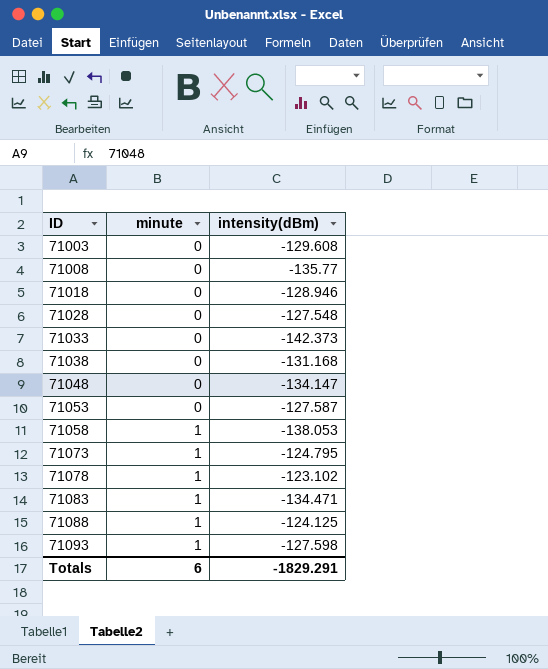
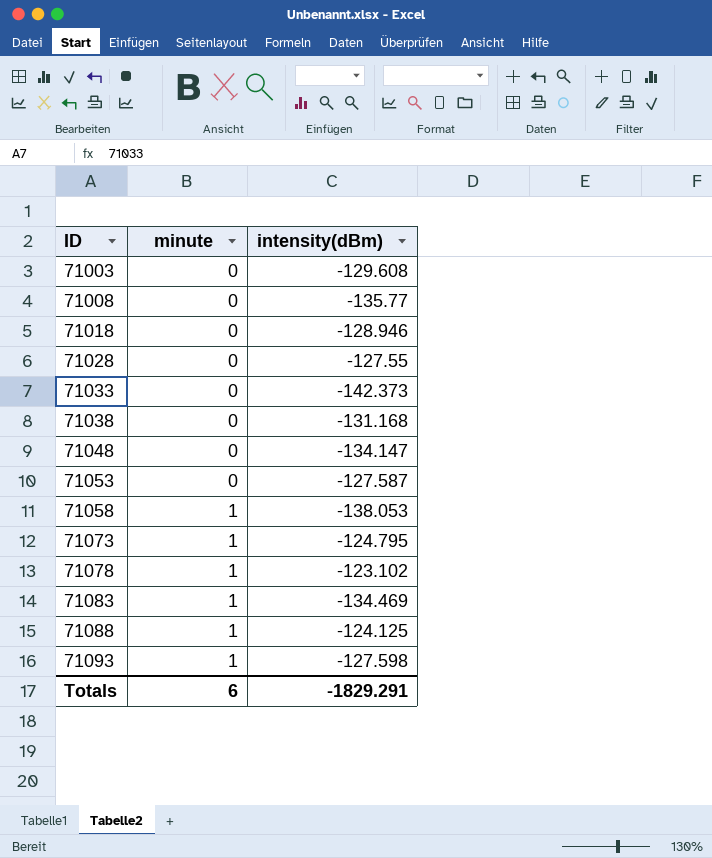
71028 | intensity(dBm): -127.548 -> -127.55
71083 | intensity(dBm): -134.471 -> -134.469

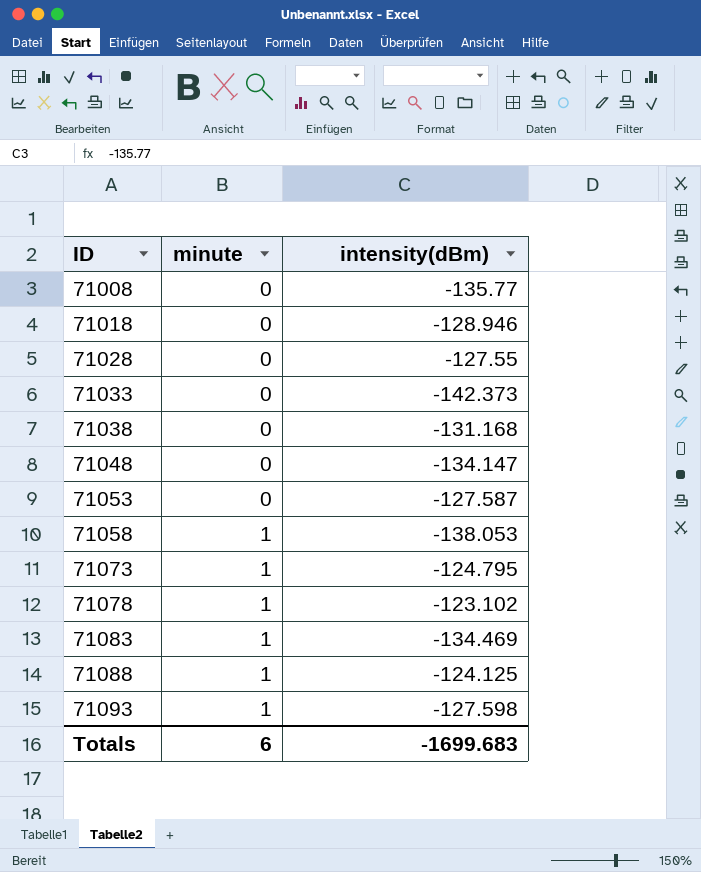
row 71003: 0 | -129.608 -> none
Totals | intensity(dBm): -1829.291 -> -1699.683

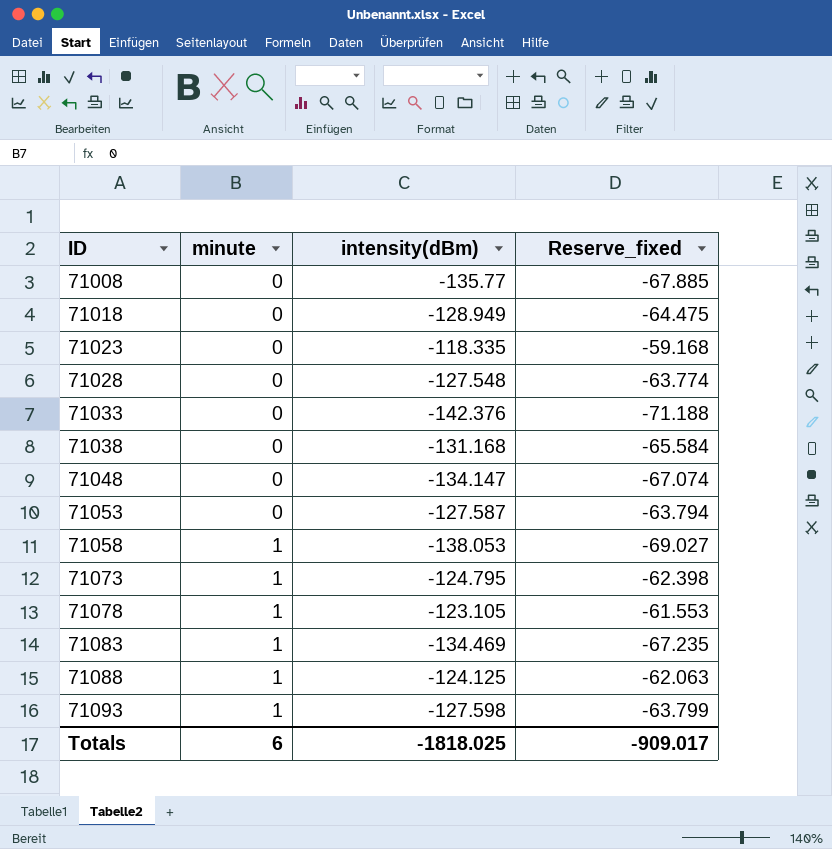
column Reserve_fixed | formula: none -> [intensity(dBm)] * 0.5
71018 | intensity(dBm): -128.946 -> -128.949
row 71023: none -> 0 | -118.335 | -59.168
71028 | intensity(dBm): -127.55 -> -127.548
71033 | intensity(dBm): -142.373 -> -142.376
71078 | intensity(dBm): -123.102 -> -123.105
Totals | intensity(dBm): -1699.683 -> -1818.025

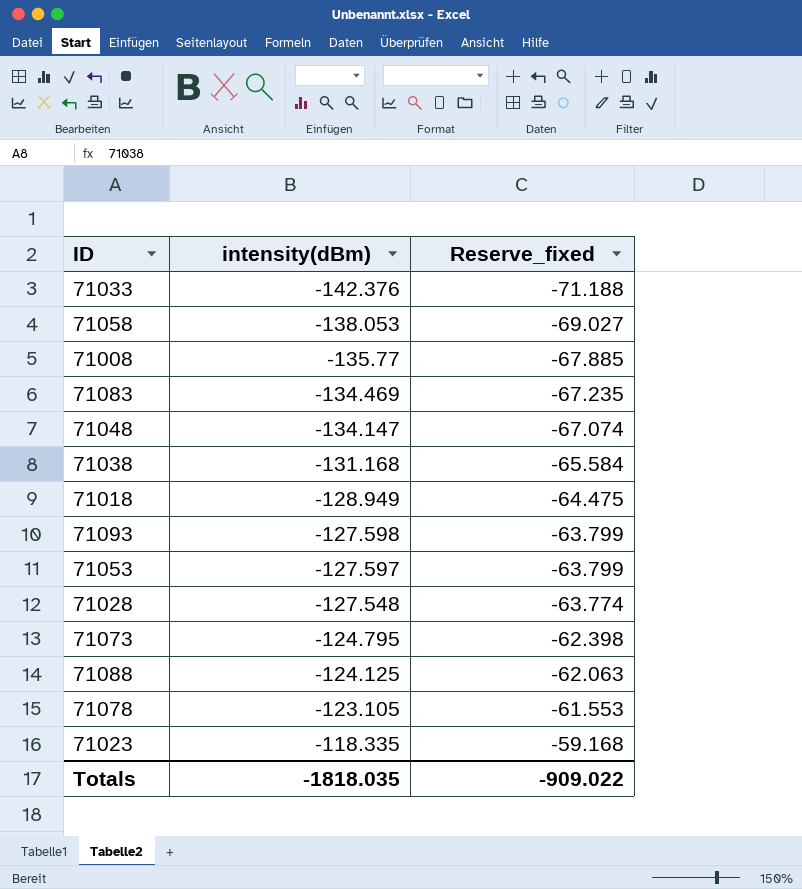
row order: ID ascending -> intensity(dBm) ascending
column minute | position: 2 -> none
71053 | intensity(dBm): -127.587 -> -127.597
71053 | Reserve_fixed: -63.794 -> -63.799
Totals | intensity(dBm): -1818.025 -> -1818.035
Totals | Reserve_fixed: -909.017 -> -909.022

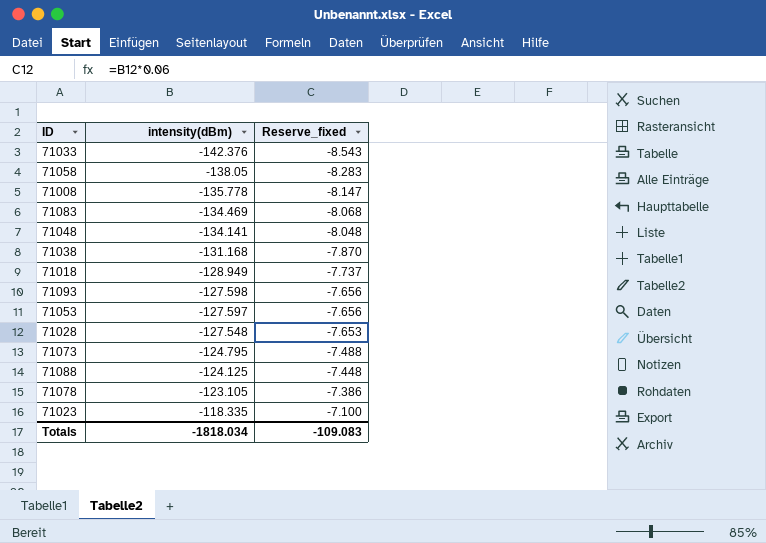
column Reserve_fixed | formula: [intensity(dBm)] * 0.5 -> [intensity(dBm)] * 0.06
71058 | intensity(dBm): -138.053 -> -138.05
71008 | intensity(dBm): -135.77 -> -135.778
71048 | intensity(dBm): -134.147 -> -134.141
Totals | intensity(dBm): -1818.035 -> -1818.034
Totals | Reserve_fixed: -909.022 -> -109.083

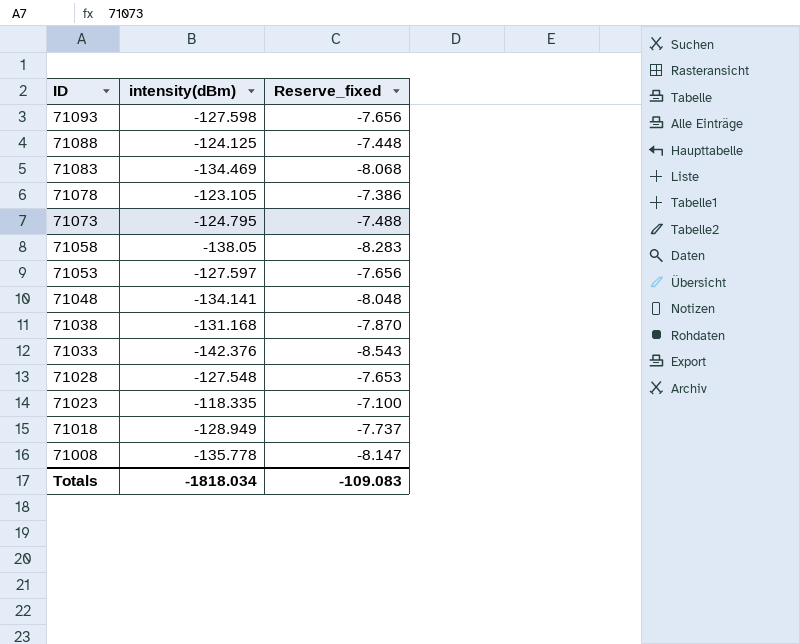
row order: intensity(dBm) ascending -> ID descending

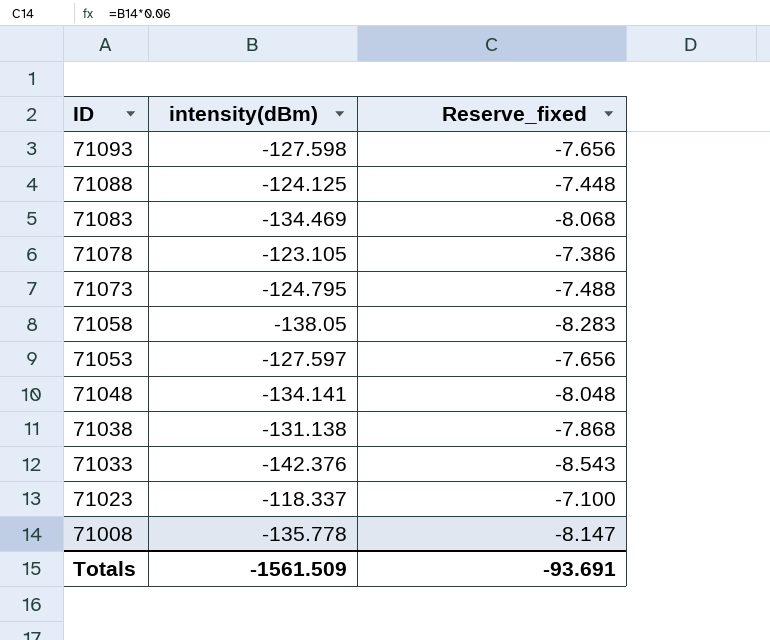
row 71028: -127.548 | -7.653 -> none
row 71018: -128.949 | -7.737 -> none
71038 | intensity(dBm): -131.168 -> -131.138
71038 | Reserve_fixed: -7.870 -> -7.868
71023 | intensity(dBm): -118.335 -> -118.337
Totals | intensity(dBm): -1818.034 -> -1561.509
Totals | Reserve_fixed: -109.083 -> -93.691

